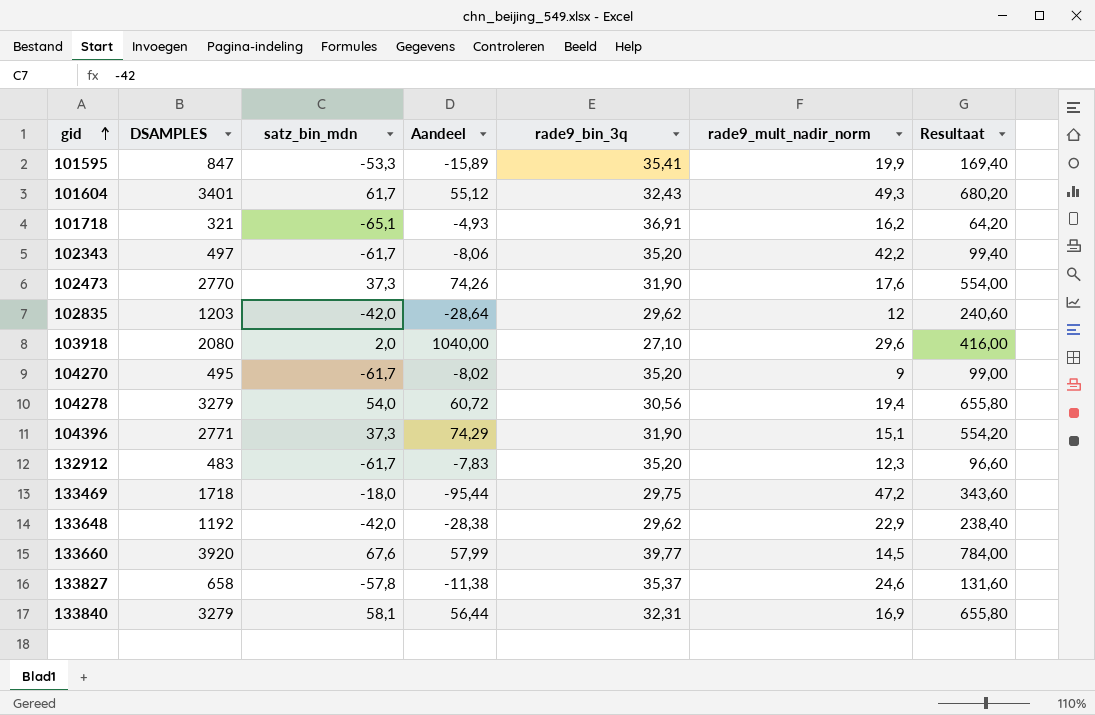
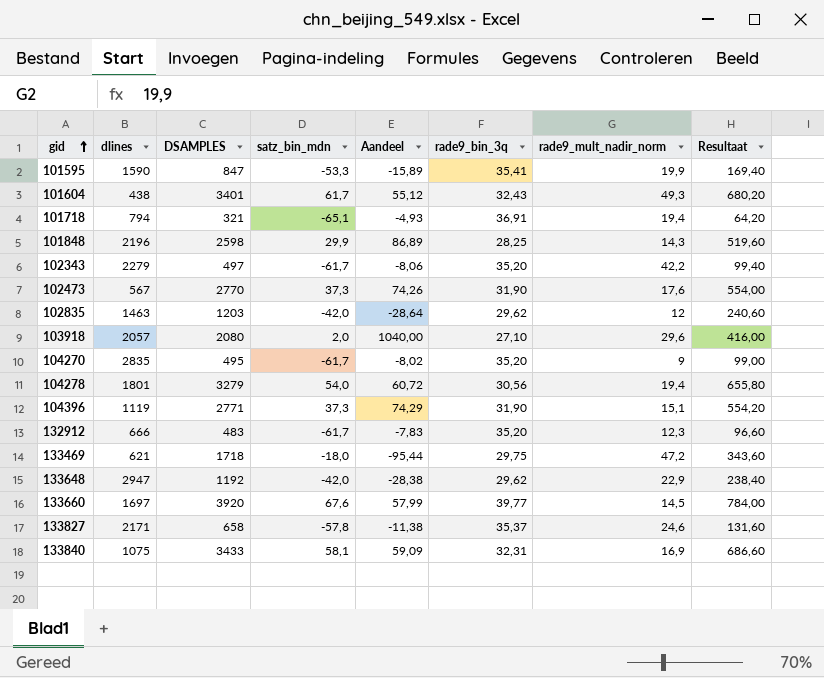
column dlines | position: none -> 2
101718 | rade9_mult_nadir_norm: 16,2 -> 19,4
row 101848: none -> 2196 | 2598 | 29,9 | 86,89 | 28,25 | 14,3 | 519,60
133840 | DSAMPLES: 3279 -> 3433
133840 | Aandeel: 56,44 -> 59,09
133840 | Resultaat: 655,80 -> 686,60

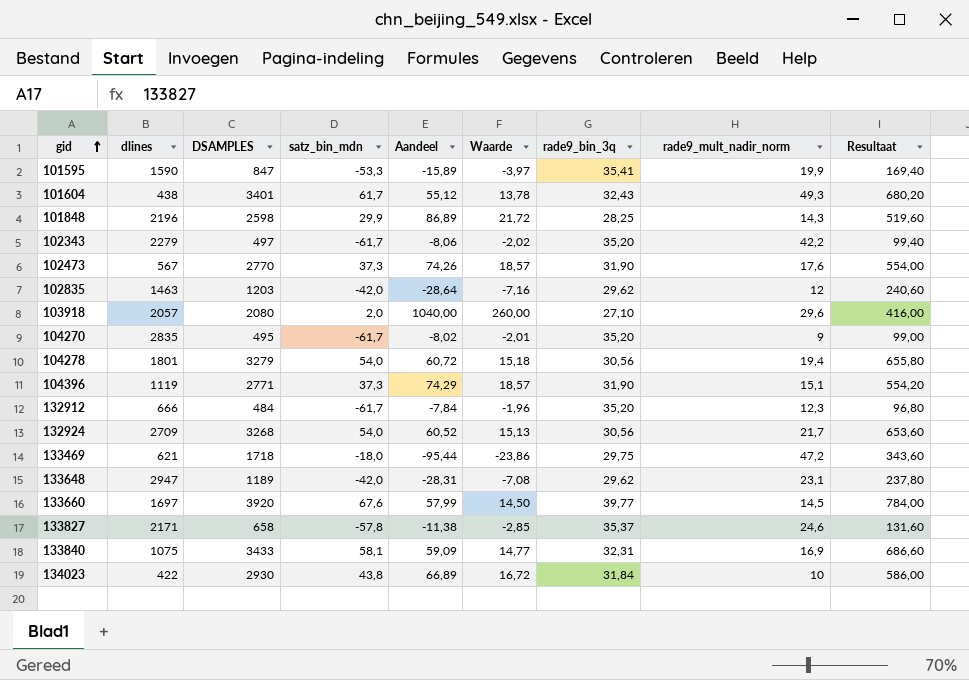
column Waarde | formula: none -> [Aandeel] * 0,25
row 101718: 794 | 321 | -65,1 | -4,93 | 36,91 | 19,4 | 64,20 -> none
132912 | DSAMPLES: 483 -> 484
132912 | Aandeel: -7,83 -> -7,84
132912 | Resultaat: 96,60 -> 96,80
row 132924: none -> 2709 | 3268 | 54,0 | 60,52 | 15,13 | 30,56 | 21,7 | 653,60
133648 | DSAMPLES: 1192 -> 1189
133648 | Aandeel: -28,38 -> -28,31
133648 | rade9_mult_nadir_norm: 22,9 -> 23,1
133648 | Resultaat: 238,40 -> 237,80
row 134023: none -> 422 | 2930 | 43,8 | 66,89 | 16,72 | 31,84 | 10 | 586,00

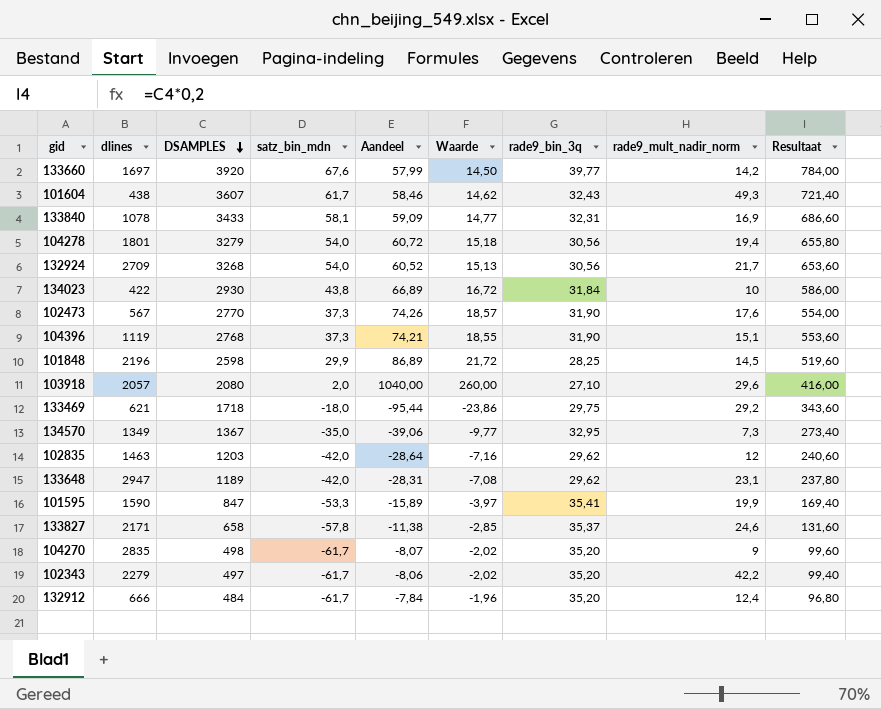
row order: gid ascending -> DSAMPLES descending
133660 | rade9_mult_nadir_norm: 14,5 -> 14,2
101604 | DSAMPLES: 3401 -> 3607
101604 | Aandeel: 55,12 -> 58,46
101604 | Waarde: 13,78 -> 14,62
101604 | Resultaat: 680,20 -> 721,40
133840 | dlines: 1075 -> 1078
104396 | DSAMPLES: 2771 -> 2768
104396 | Aandeel: 74,29 -> 74,21
104396 | Waarde: 18,57 -> 18,55
104396 | Resultaat: 554,20 -> 553,60
101848 | rade9_mult_nadir_norm: 14,3 -> 14,5
133469 | rade9_mult_nadir_norm: 47,2 -> 29,2
row 134570: none -> 1349 | 1367 | -35,0 | -39,06 | -9,77 | 32,95 | 7,3 | 273,40
104270 | DSAMPLES: 495 -> 498
104270 | Aandeel: -8,02 -> -8,07
104270 | Waarde: -2,01 -> -2,02
104270 | Resultaat: 99,00 -> 99,60
132912 | rade9_mult_nadir_norm: 12,3 -> 12,4

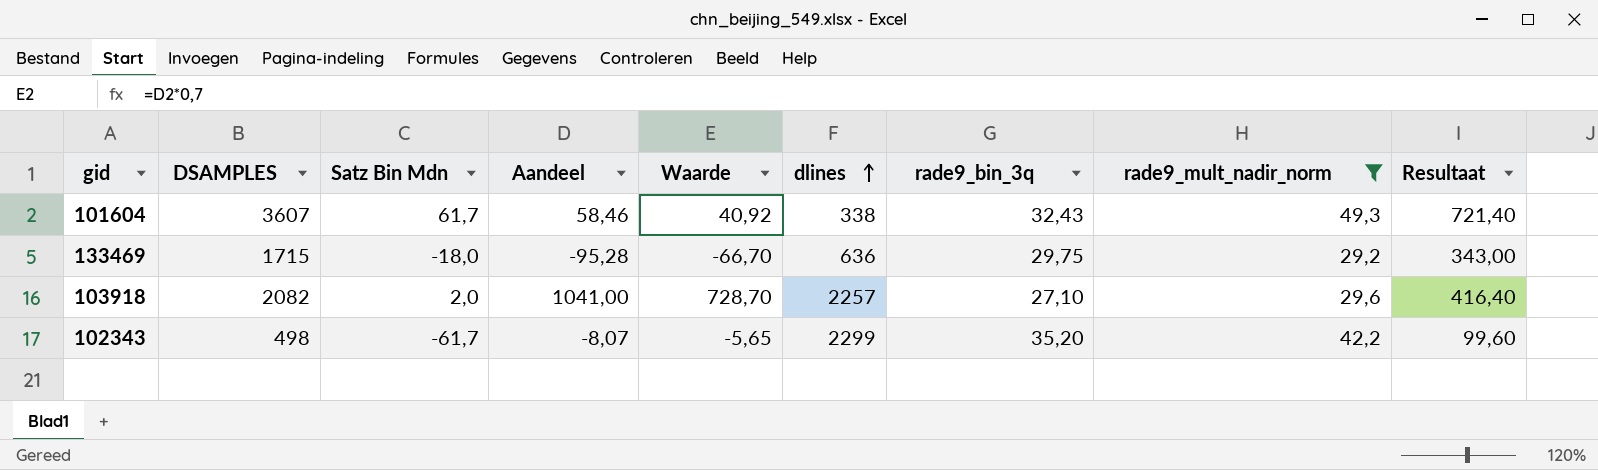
filter: none -> rade9_mult_nadir_norm >= 29,2
row order: DSAMPLES descending -> dlines ascending
column name: satz_bin_mdn -> Satz Bin Mdn
column Waarde | formula: [Aandeel] * 0,25 -> [Aandeel] * 0,7
column dlines | position: 2 -> 6
101604 | dlines: 438 -> 338
133469 | DSAMPLES: 1718 -> 1715
133469 | Aandeel: -95,44 -> -95,28
133469 | dlines: 621 -> 636
133469 | Resultaat: 343,60 -> 343,00
103918 | DSAMPLES: 2080 -> 2082
103918 | Aandeel: 1040,00 -> 1041,00
103918 | dlines: 2057 -> 2257
103918 | Resultaat: 416,00 -> 416,40
102343 | DSAMPLES: 497 -> 498
102343 | Aandeel: -8,06 -> -8,07
102343 | dlines: 2279 -> 2299
102343 | Resultaat: 99,40 -> 99,60

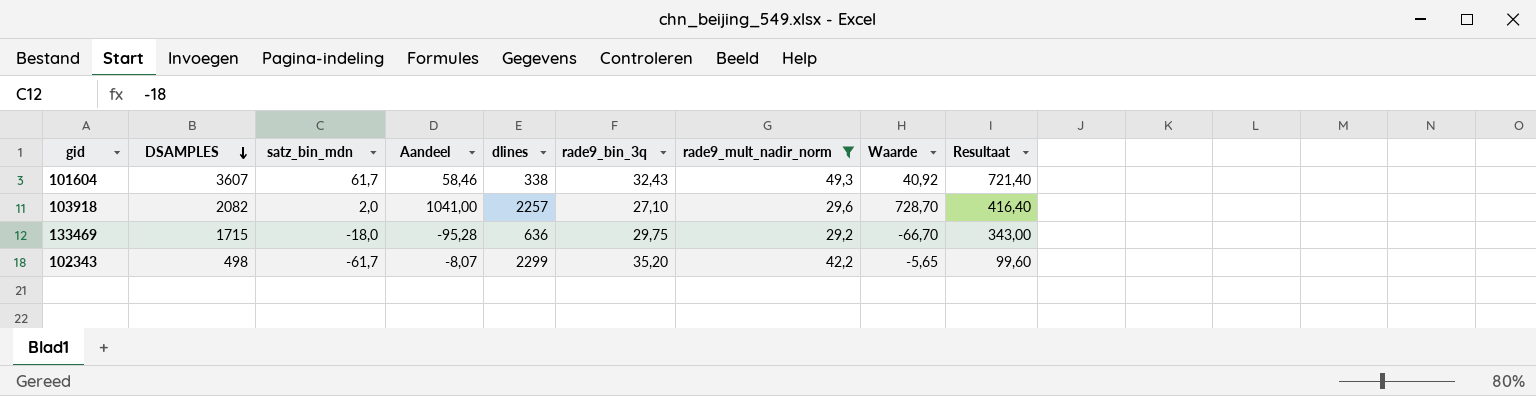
row order: dlines ascending -> DSAMPLES descending
column name: Satz Bin Mdn -> satz_bin_mdn
column Waarde | position: 5 -> 8

